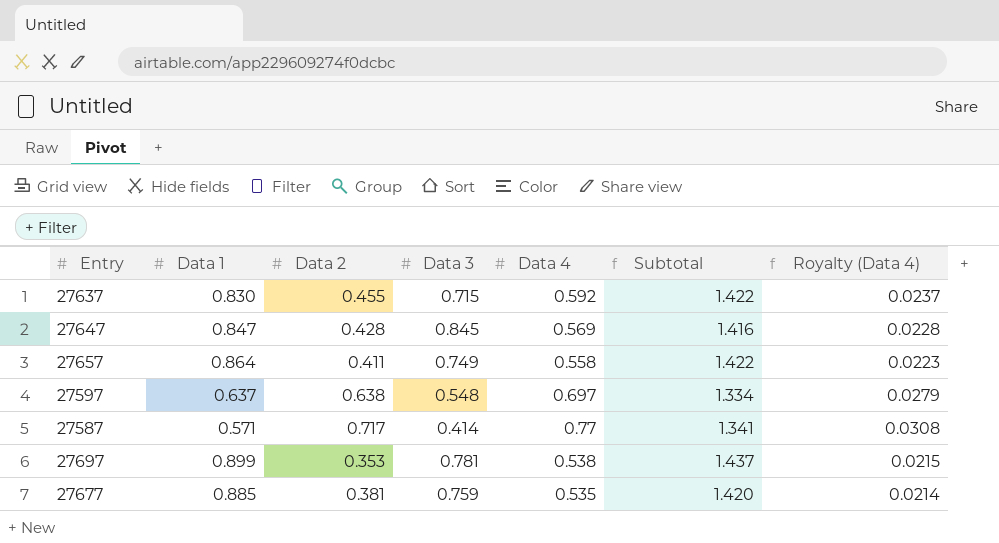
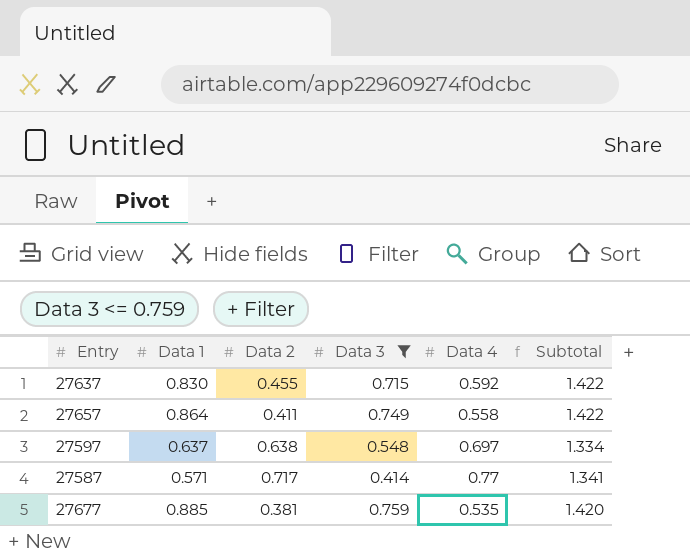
filter: none -> Data 3 <= 0.759
column Royalty (Data 4) | formula: [Data 4] * 0.04 -> none

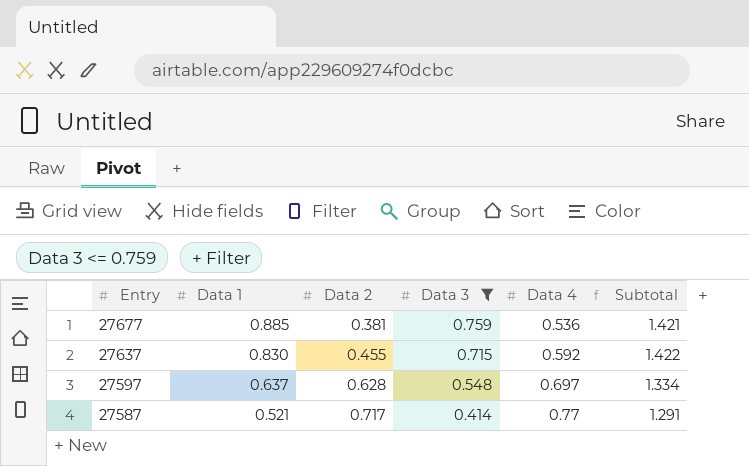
row order: none -> Entry descending
row 27657: 0.864 | 0.411 | 0.749 | 0.558 | 1.422 -> none
27677 | Data 4: 0.535 -> 0.536
27677 | Subtotal: 1.420 -> 1.421
27597 | Data 2: 0.638 -> 0.628
27587 | Data 1: 0.571 -> 0.521
27587 | Subtotal: 1.341 -> 1.291

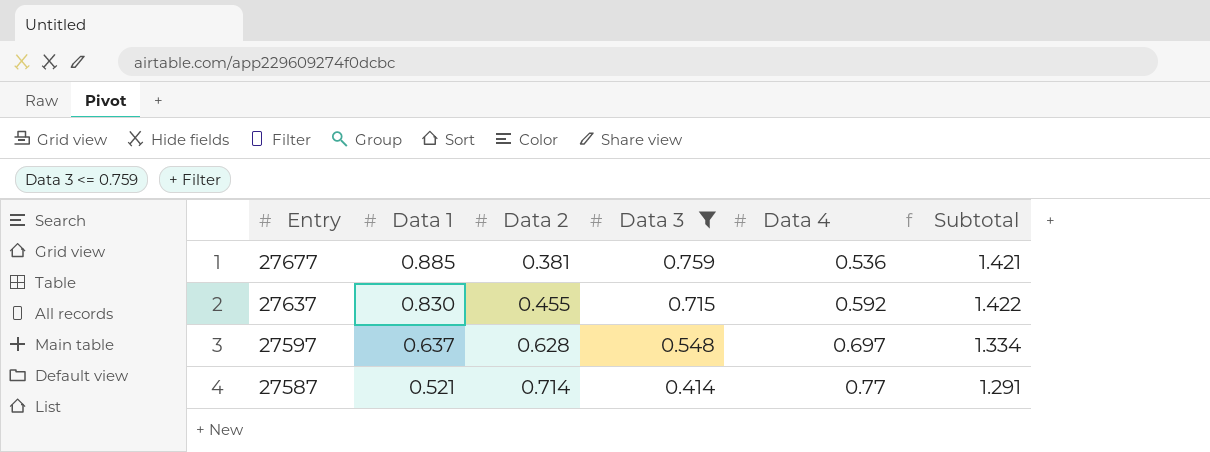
27587 | Data 2: 0.717 -> 0.714

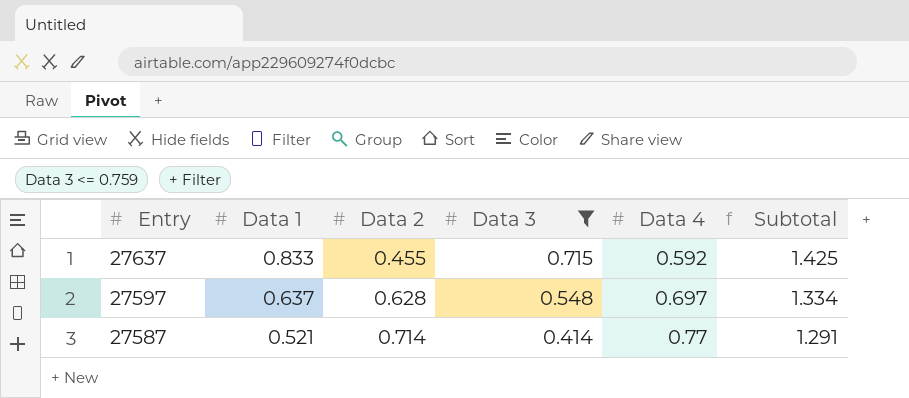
row 27677: 0.885 | 0.381 | 0.759 | 0.536 | 1.421 -> none
27637 | Data 1: 0.830 -> 0.833
27637 | Subtotal: 1.422 -> 1.425

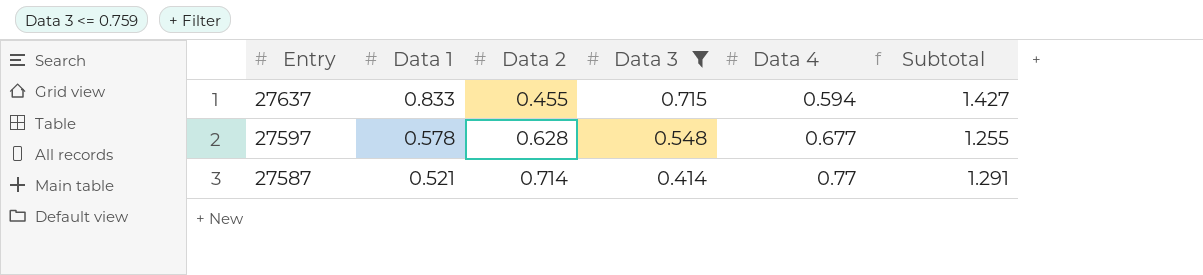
27637 | Data 4: 0.592 -> 0.594
27637 | Subtotal: 1.425 -> 1.427
27597 | Data 1: 0.637 -> 0.578
27597 | Data 4: 0.697 -> 0.677
27597 | Subtotal: 1.334 -> 1.255

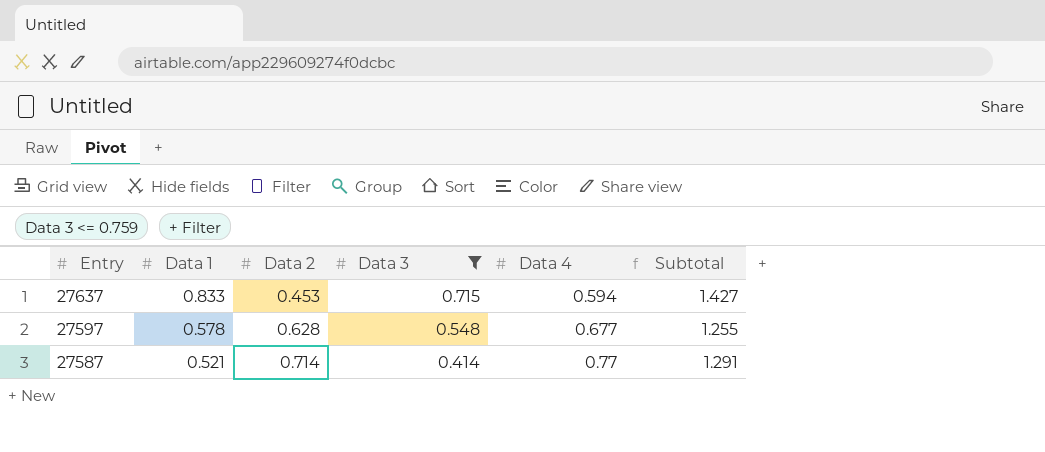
27637 | Data 2: 0.455 -> 0.453

